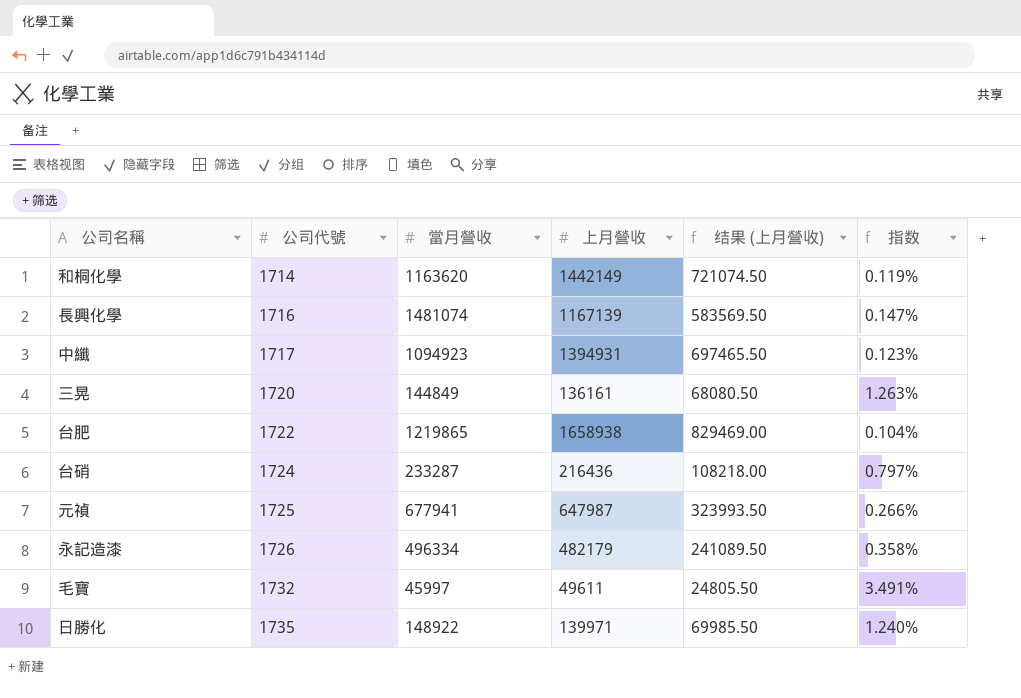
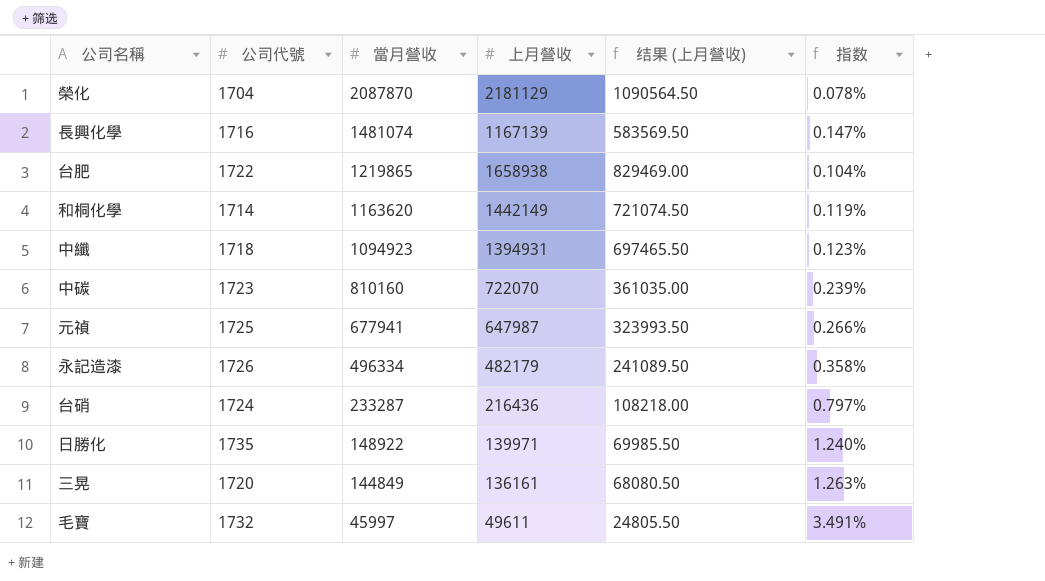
row order: 公司代號 ascending -> 當月營收 descending
row 榮化: none -> 1704 | 2087870 | 2181129 | 1090564.50 | 0.078%
中纖 | 公司代號: 1717 -> 1718
row 中碳: none -> 1723 | 810160 | 722070 | 361035.00 | 0.239%

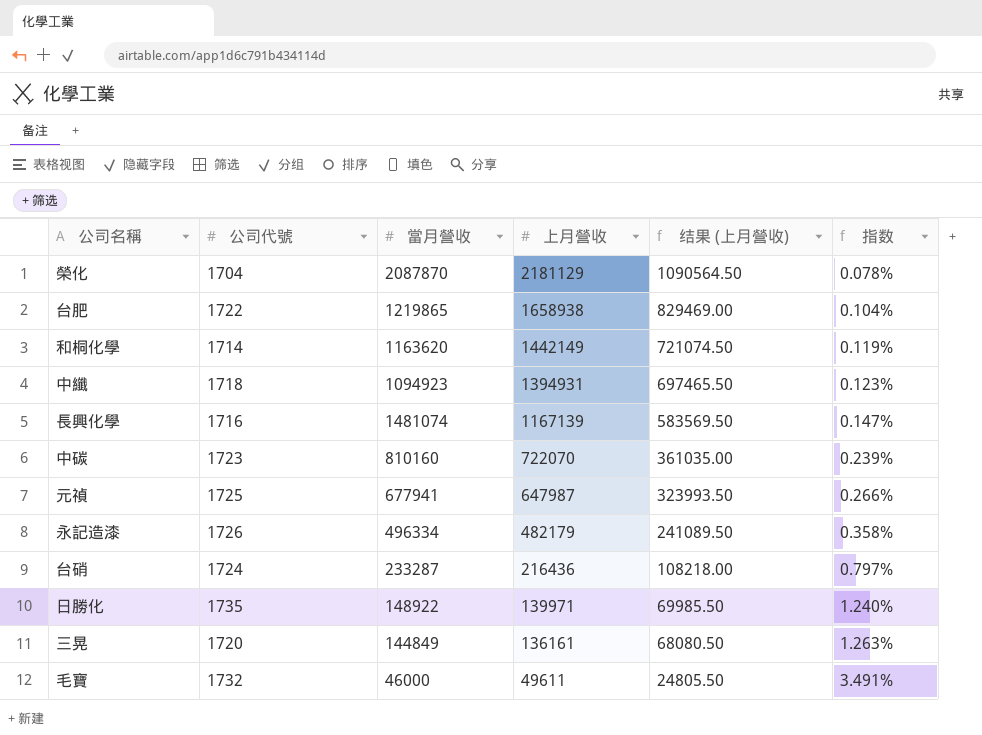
row order: 當月營收 descending -> 上月營收 descending
毛寶 | 當月營收: 45997 -> 46000

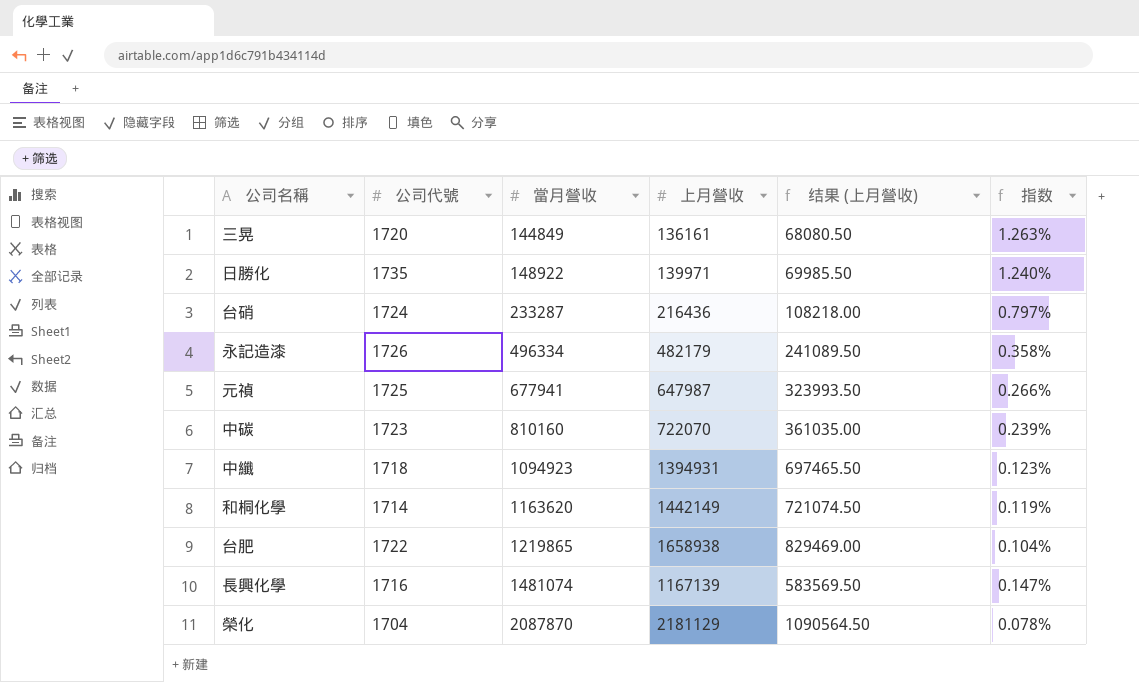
row order: 上月營收 descending -> 當月營收 ascending
row 毛寶: 1732 | 46000 | 49611 | 24805.50 | 3.491% -> none

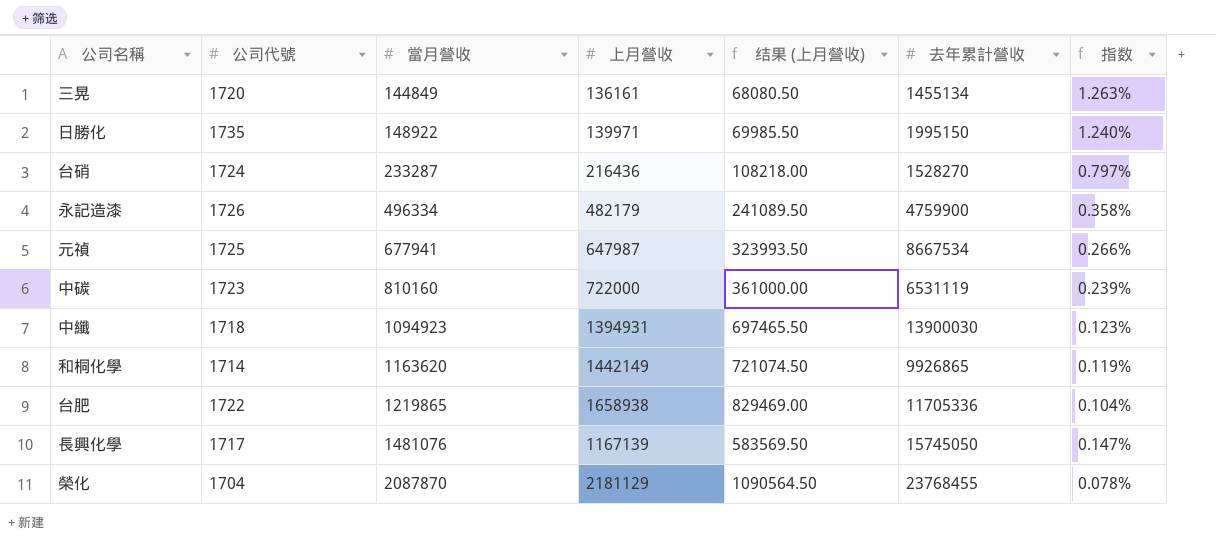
column 去年累計營收 | position: none -> 6
中碳 | 上月營收: 722070 -> 722000
中碳 | 结果 (上月營收): 361035.00 -> 361000.00
長興化學 | 公司代號: 1716 -> 1717
長興化學 | 當月營收: 1481074 -> 1481076

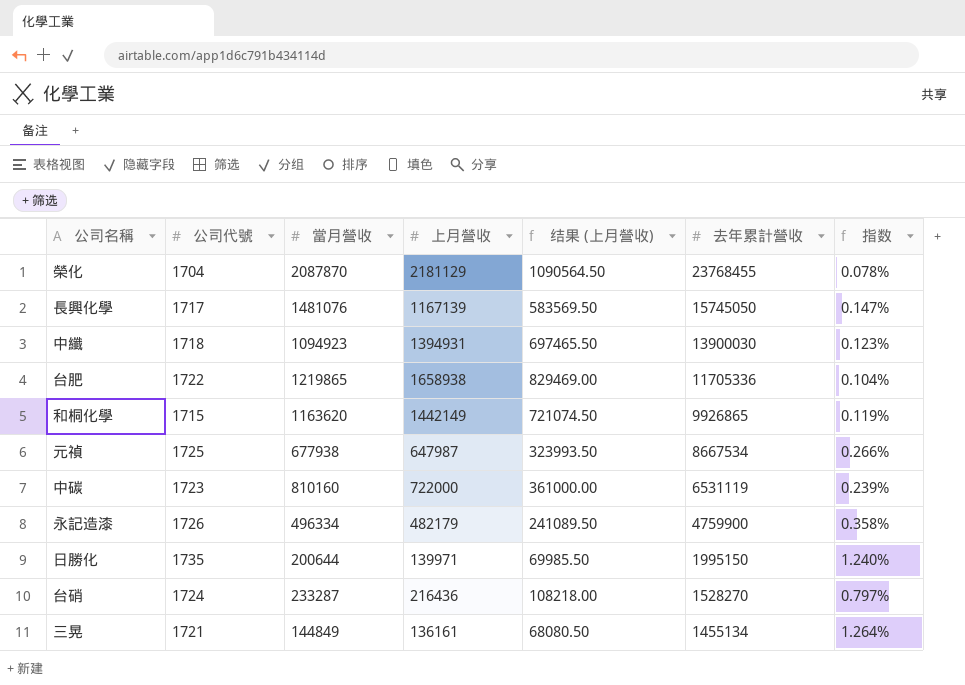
row order: 當月營收 ascending -> 去年累計營收 descending
和桐化學 | 公司代號: 1714 -> 1715
元禎 | 當月營收: 677941 -> 677938
日勝化 | 當月營收: 148922 -> 200644
三晃 | 公司代號: 1720 -> 1721
三晃 | 指数: 1.263% -> 1.264%

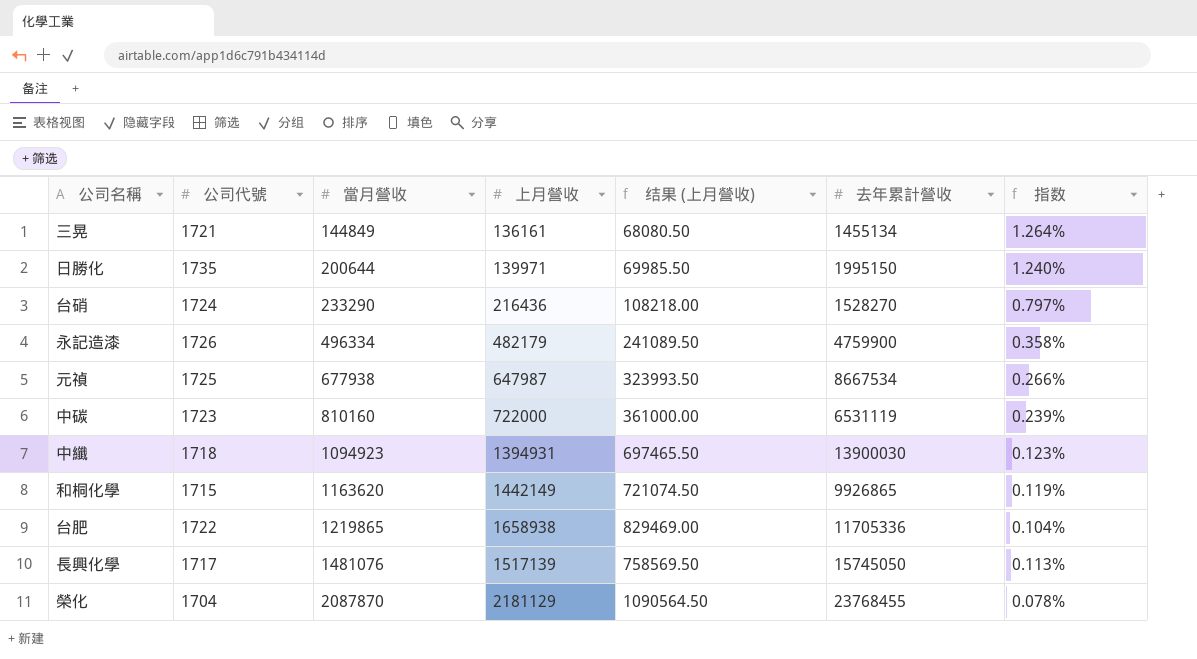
row order: 去年累計營收 descending -> 當月營收 ascending
台硝 | 當月營收: 233287 -> 233290
長興化學 | 上月營收: 1167139 -> 1517139
長興化學 | 结果 (上月營收): 583569.50 -> 758569.50
長興化學 | 指数: 0.147% -> 0.113%

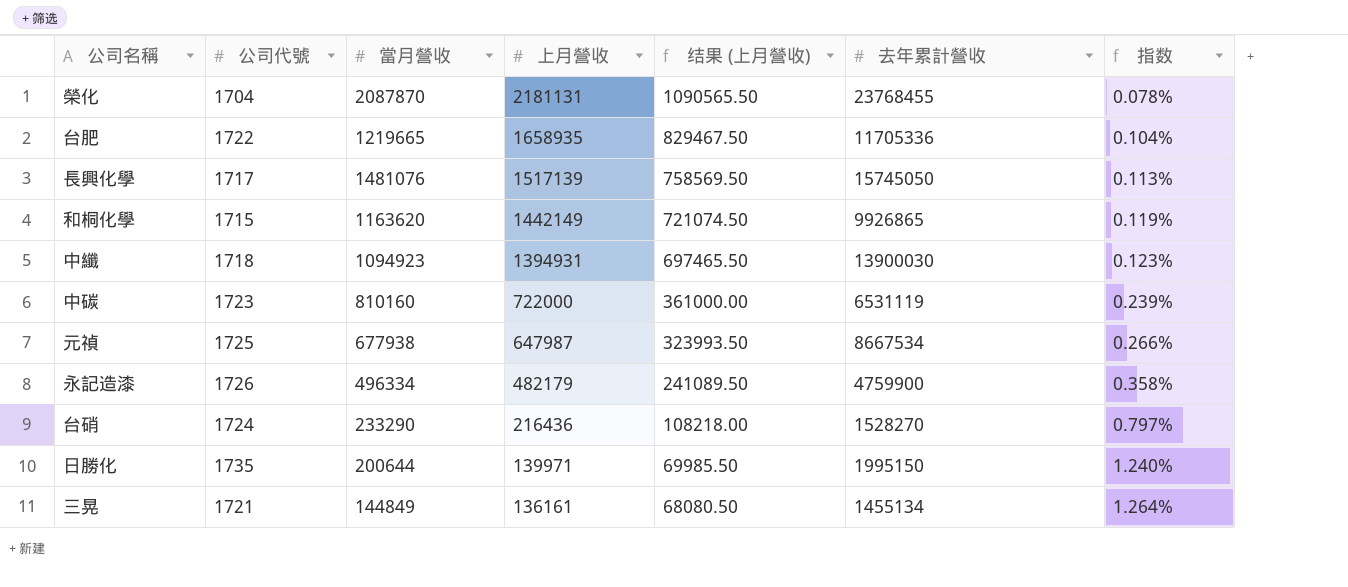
row order: 當月營收 ascending -> 上月營收 descending
榮化 | 上月營收: 2181129 -> 2181131
榮化 | 结果 (上月營收): 1090564.50 -> 1090565.50
台肥 | 當月營收: 1219865 -> 1219665
台肥 | 上月營收: 1658938 -> 1658935
台肥 | 结果 (上月營收): 829469.00 -> 829467.50

